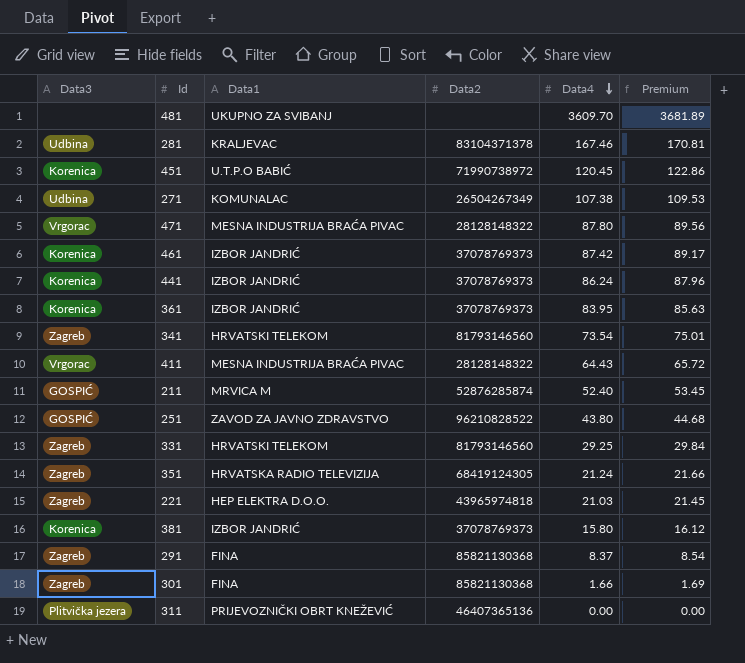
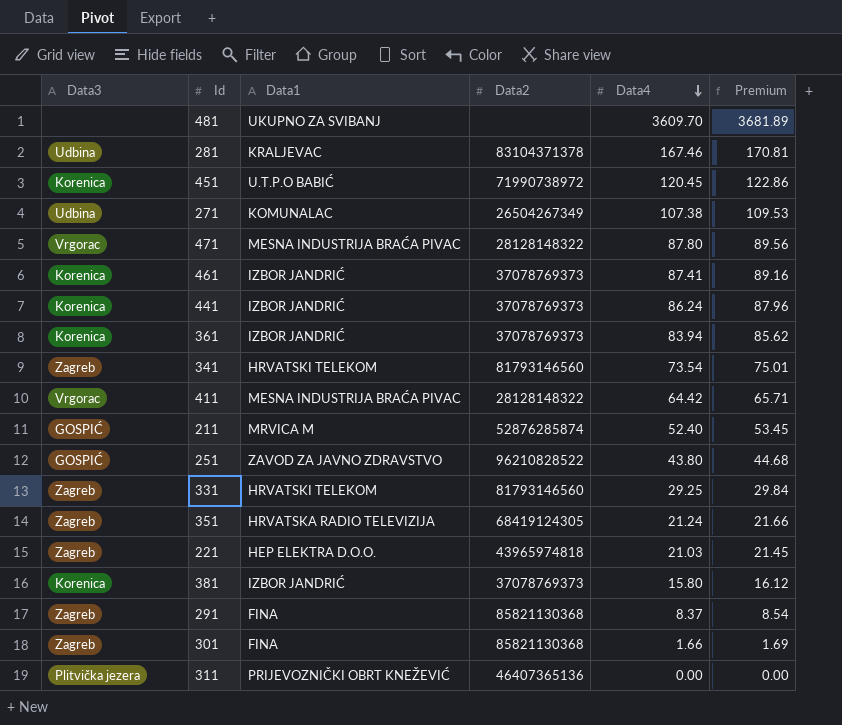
461 | Data4: 87.42 -> 87.41
461 | Premium: 89.17 -> 89.16
361 | Data4: 83.95 -> 83.94
361 | Premium: 85.63 -> 85.62
411 | Data4: 64.43 -> 64.42
411 | Premium: 65.72 -> 65.71

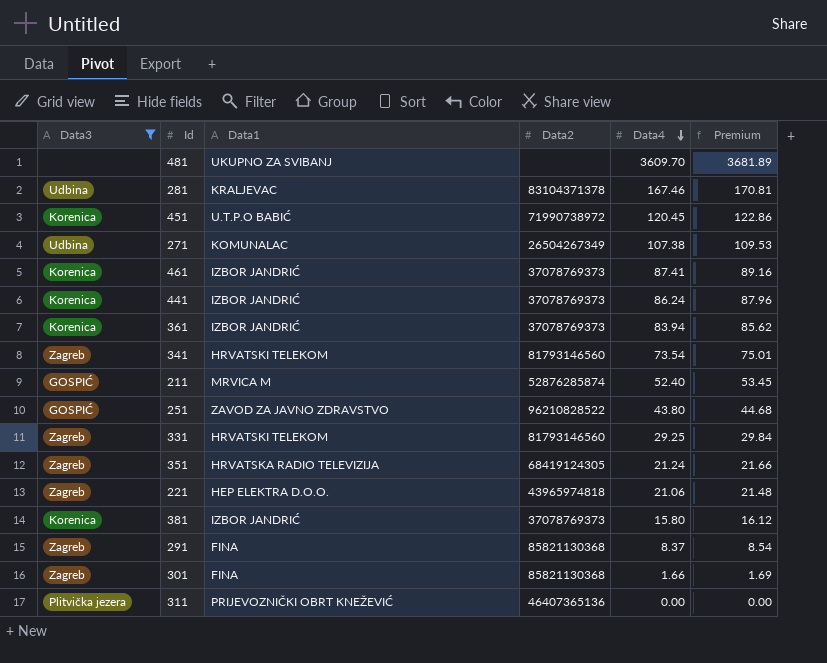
filter: none -> Data3 != Vrgorac
221 | Data4: 21.03 -> 21.06
221 | Premium: 21.45 -> 21.48

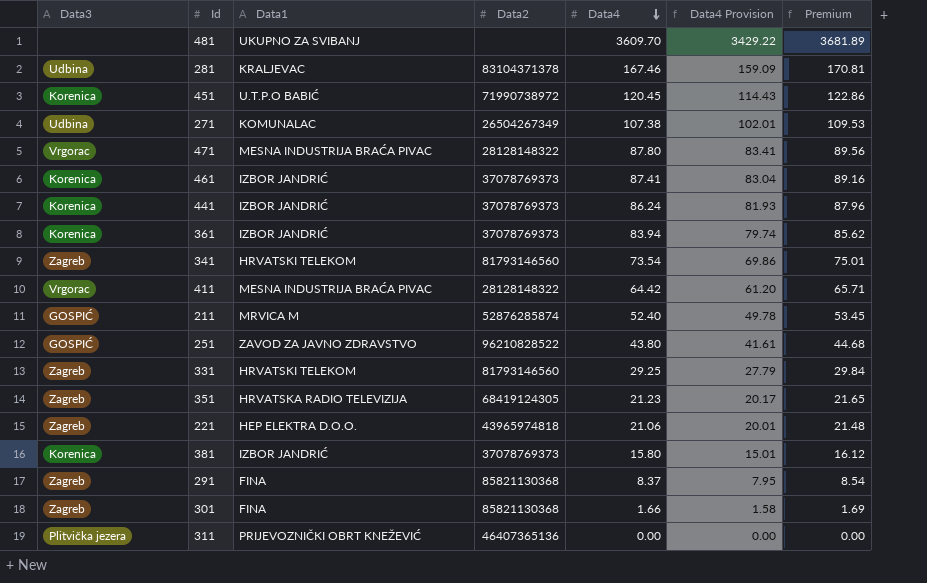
filter: Data3 != Vrgorac -> none
column Data4 Provision | formula: none -> [Data4] * 0.95
351 | Data4: 21.24 -> 21.23
351 | Premium: 21.66 -> 21.65

